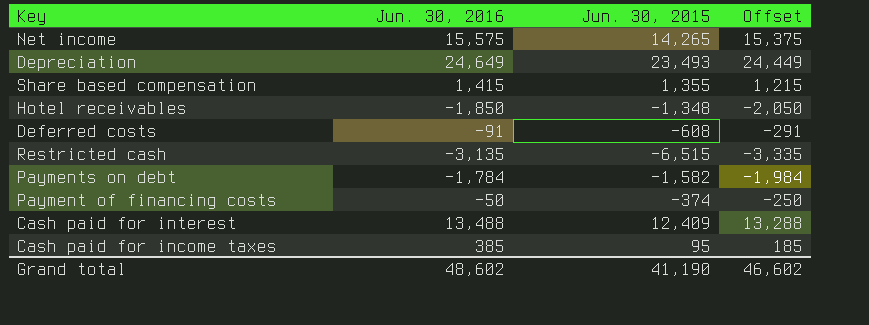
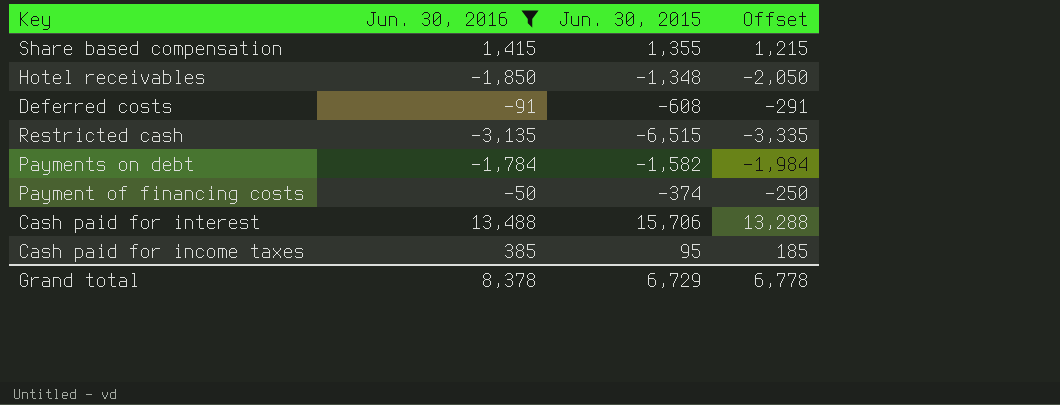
filter: none -> Jun. 30, 2016 <= 13,488
Cash paid for interest | Jun. 30, 2015: 12,409 -> 15,706
Grand total | Jun. 30, 2016: 48,602 -> 8,378
Grand total | Jun. 30, 2015: 41,190 -> 6,729
Grand total | Offset: 46,602 -> 6,778

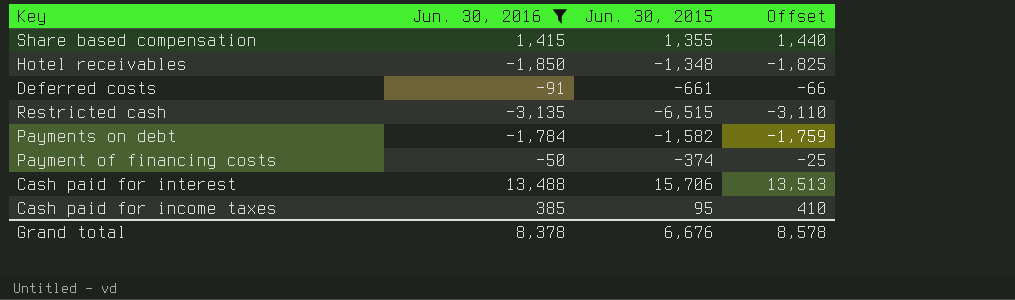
column Offset | formula: [Jun. 30, 2016] - 200 -> [Jun. 30, 2016] + 25
Deferred costs | Jun. 30, 2015: -608 -> -661
Grand total | Jun. 30, 2015: 6,729 -> 6,676
Grand total | Offset: 6,778 -> 8,578

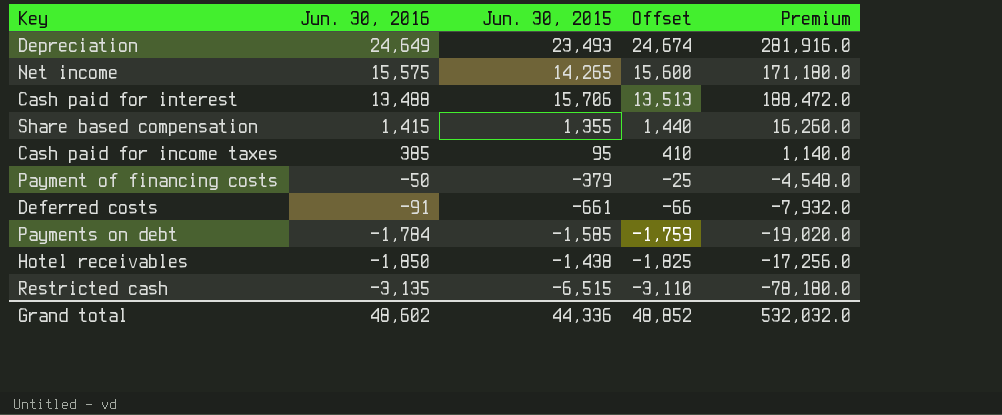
filter: Jun. 30, 2016 <= 13,488 -> none
row order: none -> Jun. 30, 2016 descending
column Premium | formula: none -> [Jun. 30, 2015] * 12
Payment of financing costs | Jun. 30, 2015: -374 -> -379
Payments on debt | Jun. 30, 2015: -1,582 -> -1,585
Hotel receivables | Jun. 30, 2015: -1,348 -> -1,438
Grand total | Jun. 30, 2016: 8,378 -> 48,602
Grand total | Jun. 30, 2015: 6,676 -> 44,336
Grand total | Offset: 8,578 -> 48,852

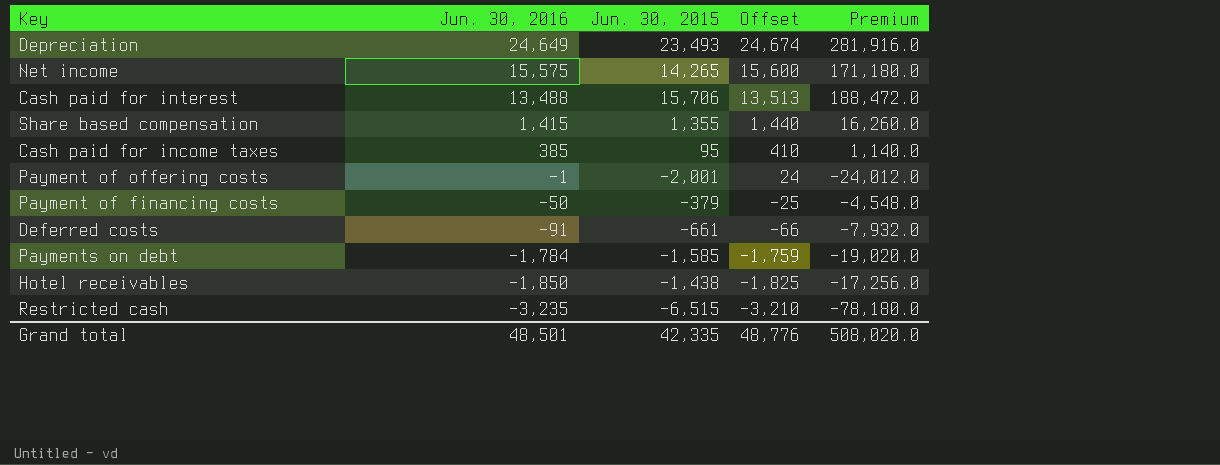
row Payment of offering costs: none -> -1 | -2,001 | 24 | -24,012.0
Restricted cash | Jun. 30, 2016: -3,135 -> -3,235
Restricted cash | Offset: -3,110 -> -3,210
Grand total | Jun. 30, 2016: 48,602 -> 48,501
Grand total | Jun. 30, 2015: 44,336 -> 42,335
Grand total | Offset: 48,852 -> 48,776
Grand total | Premium: 532,032.0 -> 508,020.0

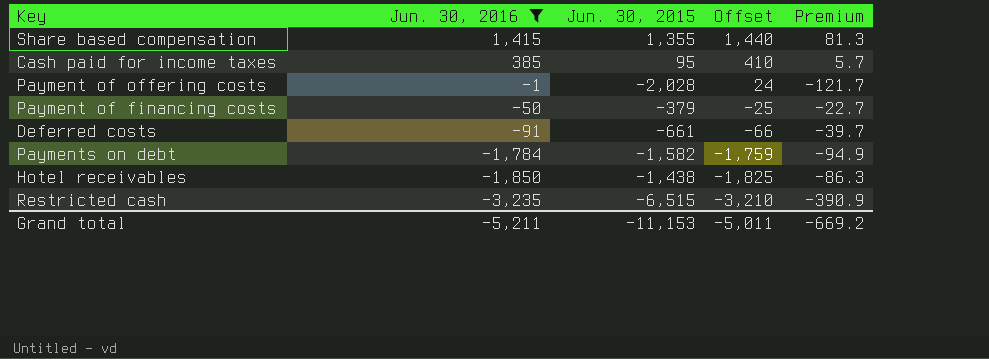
filter: none -> Jun. 30, 2016 <= 1,415
column Premium | formula: [Jun. 30, 2015] * 12 -> [Jun. 30, 2015] * 0.06
Payment of offering costs | Jun. 30, 2015: -2,001 -> -2,028
Payments on debt | Jun. 30, 2015: -1,585 -> -1,582
Grand total | Jun. 30, 2016: 48,501 -> -5,211
Grand total | Jun. 30, 2015: 42,335 -> -11,153
Grand total | Offset: 48,776 -> -5,011
Grand total | Premium: 508,020.0 -> -669.2

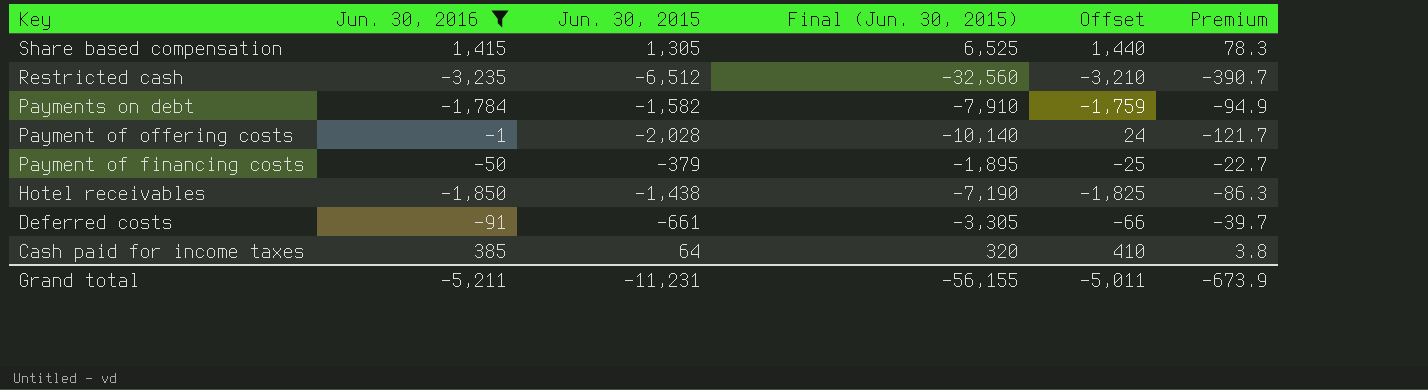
row order: Jun. 30, 2016 descending -> Key descending
column Final (Jun. 30, 2015) | formula: none -> [Jun. 30, 2015] * 5
Share based compensation | Jun. 30, 2015: 1,355 -> 1,305
Share based compensation | Premium: 81.3 -> 78.3
Restricted cash | Jun. 30, 2015: -6,515 -> -6,512
Restricted cash | Premium: -390.9 -> -390.7
Cash paid for income taxes | Jun. 30, 2015: 95 -> 64
Cash paid for income taxes | Premium: 5.7 -> 3.8
Grand total | Jun. 30, 2015: -11,153 -> -11,231
Grand total | Premium: -669.2 -> -673.9

